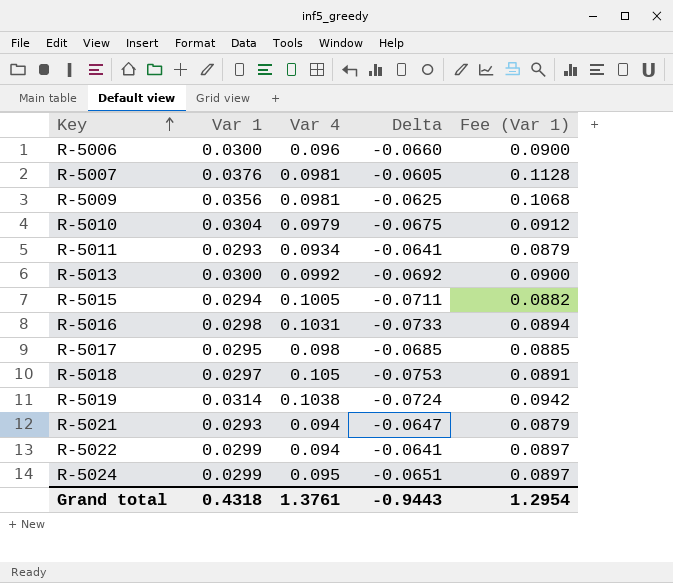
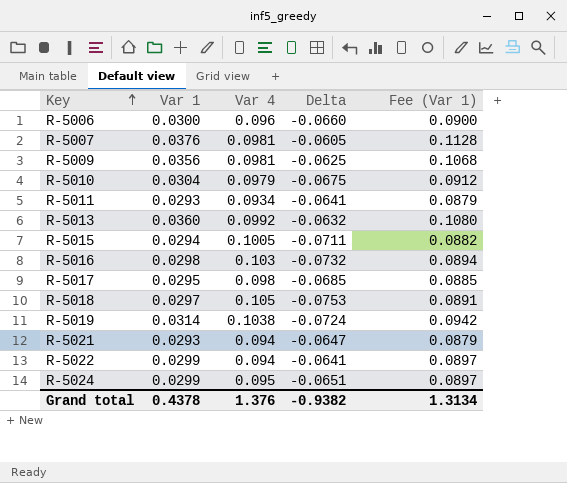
R-5013 | Var 1: 0.0300 -> 0.0360
R-5013 | Delta: -0.0692 -> -0.0632
R-5013 | Fee (Var 1): 0.0900 -> 0.1080
R-5016 | Var 4: 0.1031 -> 0.103
R-5016 | Delta: -0.0733 -> -0.0732
Grand total | Var 1: 0.4318 -> 0.4378
Grand total | Var 4: 1.3761 -> 1.376
Grand total | Delta: -0.9443 -> -0.9382
Grand total | Fee (Var 1): 1.2954 -> 1.3134

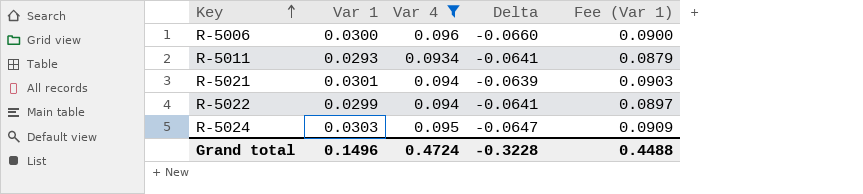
filter: none -> Var 4 <= 0.096
R-5021 | Var 1: 0.0293 -> 0.0301
R-5021 | Delta: -0.0647 -> -0.0639
R-5021 | Fee (Var 1): 0.0879 -> 0.0903
R-5024 | Var 1: 0.0299 -> 0.0303
R-5024 | Delta: -0.0651 -> -0.0647
R-5024 | Fee (Var 1): 0.0897 -> 0.0909
Grand total | Var 1: 0.4378 -> 0.1496
Grand total | Var 4: 1.376 -> 0.4724
Grand total | Delta: -0.9382 -> -0.3228
Grand total | Fee (Var 1): 1.3134 -> 0.4488

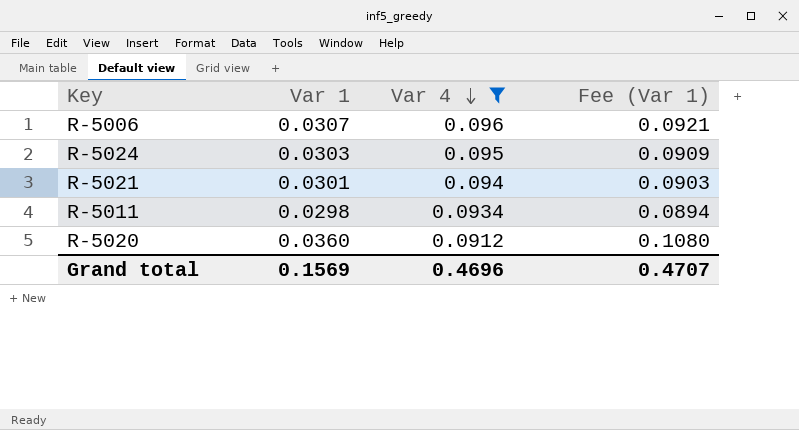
row order: Key ascending -> Var 4 descending
column Delta | formula: [Var 1] - [Var 4] -> none
row R-5022: 0.0299 | 0.094 | -0.0641 | 0.0897 -> none
R-5006 | Var 1: 0.0300 -> 0.0307
R-5006 | Fee (Var 1): 0.0900 -> 0.0921
R-5011 | Var 1: 0.0293 -> 0.0298
R-5011 | Fee (Var 1): 0.0879 -> 0.0894
row R-5020: none -> 0.0360 | 0.0912 | 0.1080
Grand total | Var 1: 0.1496 -> 0.1569
Grand total | Var 4: 0.4724 -> 0.4696
Grand total | Fee (Var 1): 0.4488 -> 0.4707

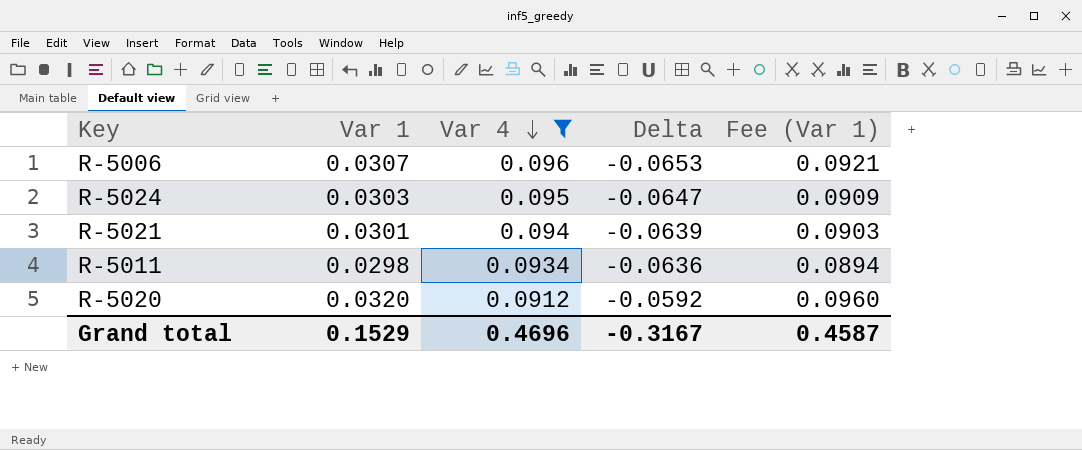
column Delta | formula: none -> [Var 1] - [Var 4]
R-5020 | Var 1: 0.0360 -> 0.0320
R-5020 | Fee (Var 1): 0.1080 -> 0.0960
Grand total | Var 1: 0.1569 -> 0.1529
Grand total | Fee (Var 1): 0.4707 -> 0.4587

